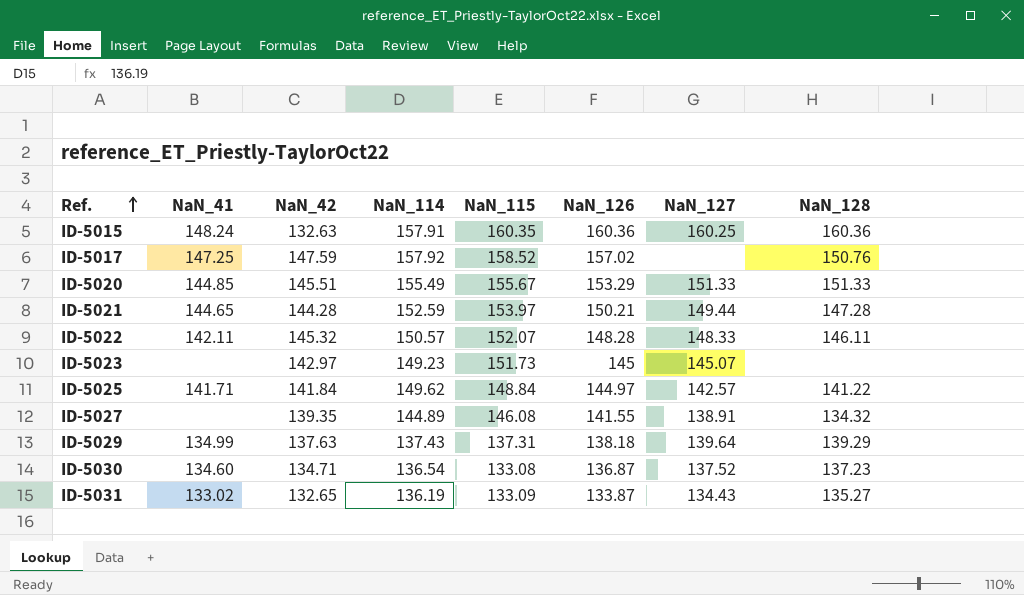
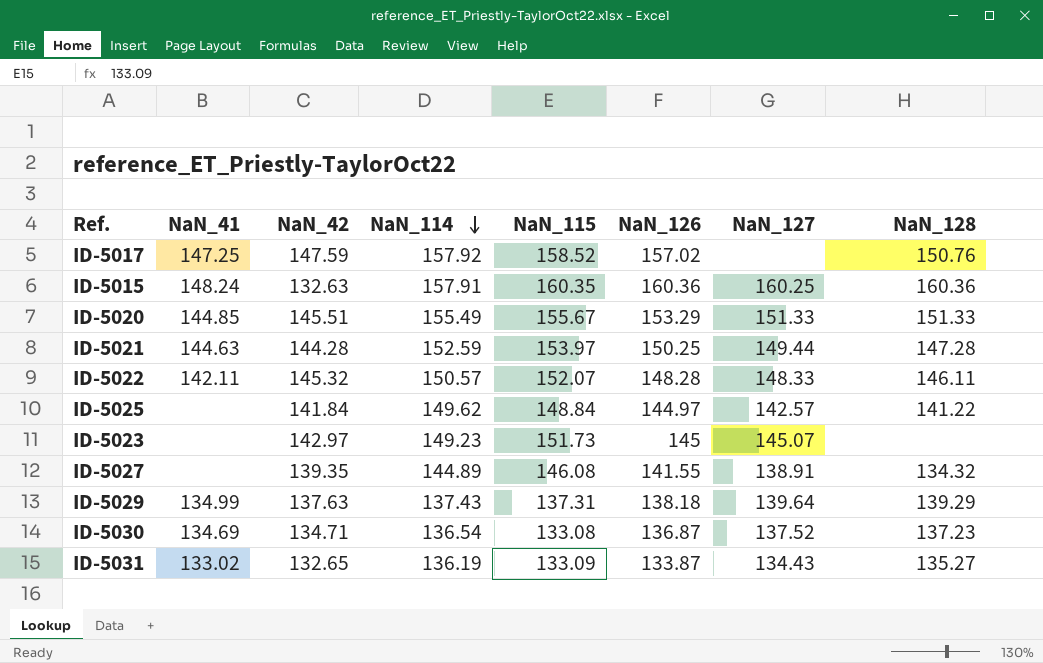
row order: Ref. ascending -> NaN_114 descending
ID-5021 | NaN_41: 144.65 -> 144.63
ID-5021 | NaN_126: 150.21 -> 150.25
ID-5025 | NaN_41: 141.71 -> none
ID-5030 | NaN_41: 134.60 -> 134.69

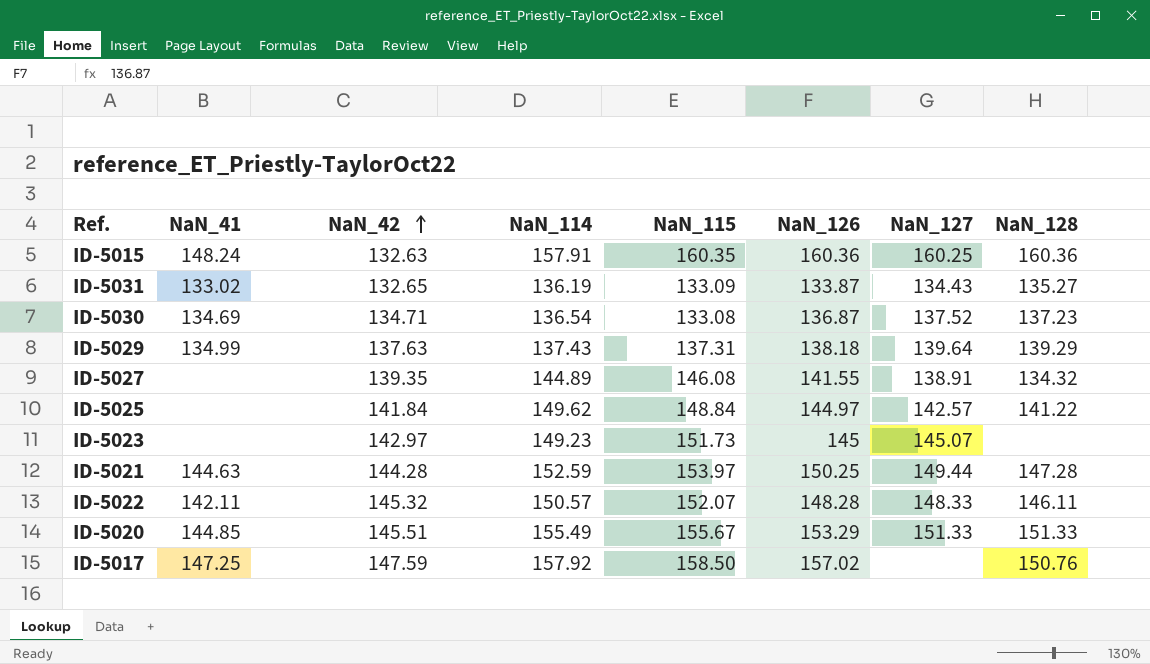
row order: NaN_114 descending -> NaN_42 ascending
ID-5017 | NaN_115: 158.52 -> 158.50

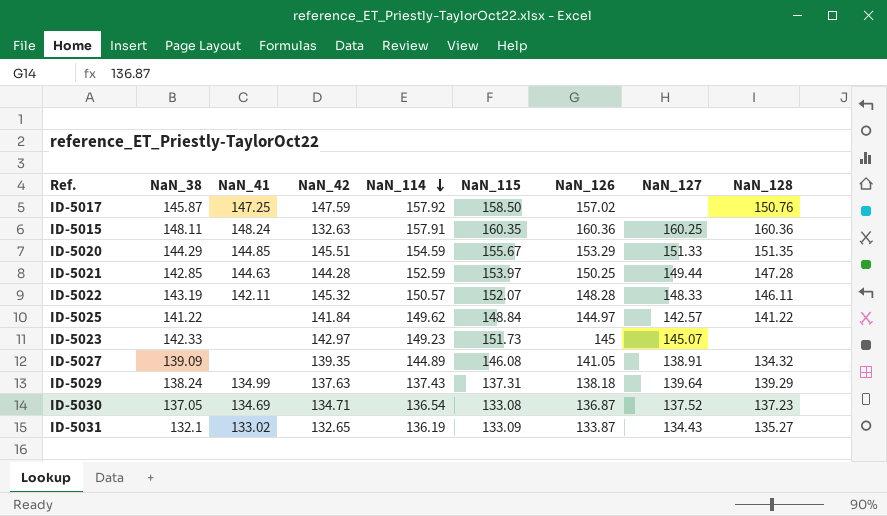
row order: NaN_42 ascending -> NaN_114 descending
column NaN_38 | position: none -> 2
ID-5020 | NaN_114: 155.49 -> 154.59
ID-5020 | NaN_128: 151.33 -> 151.35
ID-5027 | NaN_126: 141.55 -> 141.05

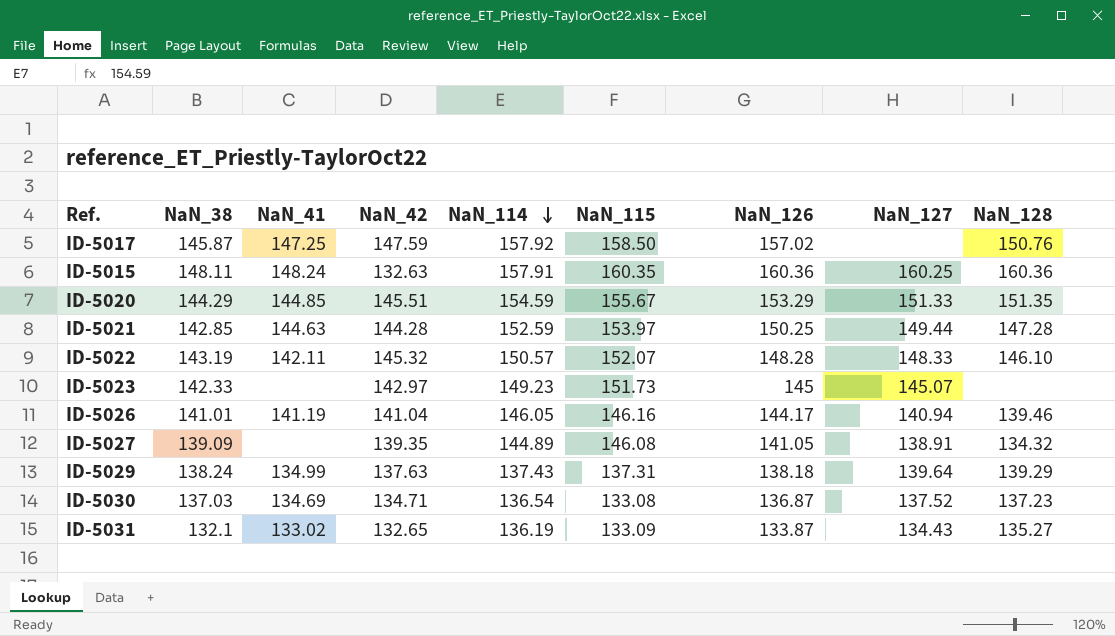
row ID-5025: 141.22 | none | 141.84 | 149.62 | 148.84 | 144.97 | 142.57 | 141.22 -> none
ID-5022 | NaN_128: 146.11 -> 146.10
row ID-5026: none -> 141.01 | 141.19 | 141.04 | 146.05 | 146.16 | 144.17 | 140.94 | 139.46
ID-5030 | NaN_38: 137.05 -> 137.03

